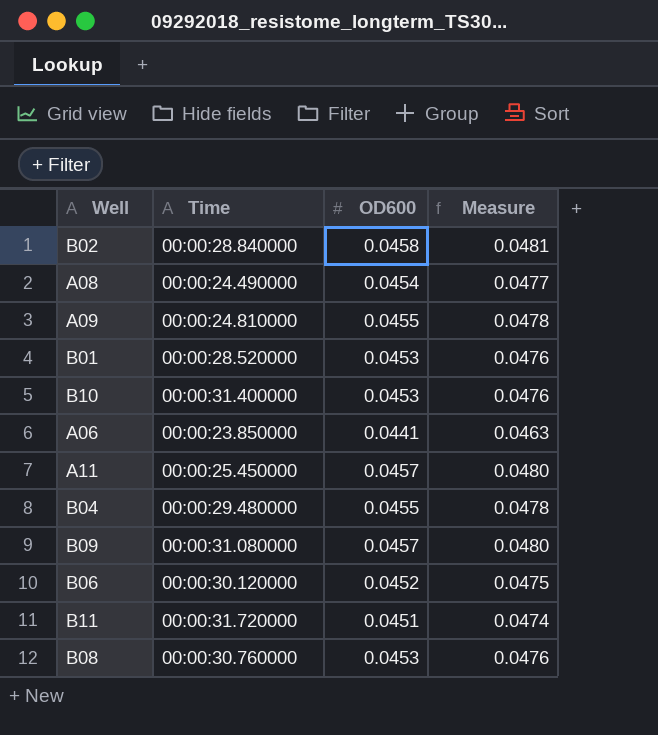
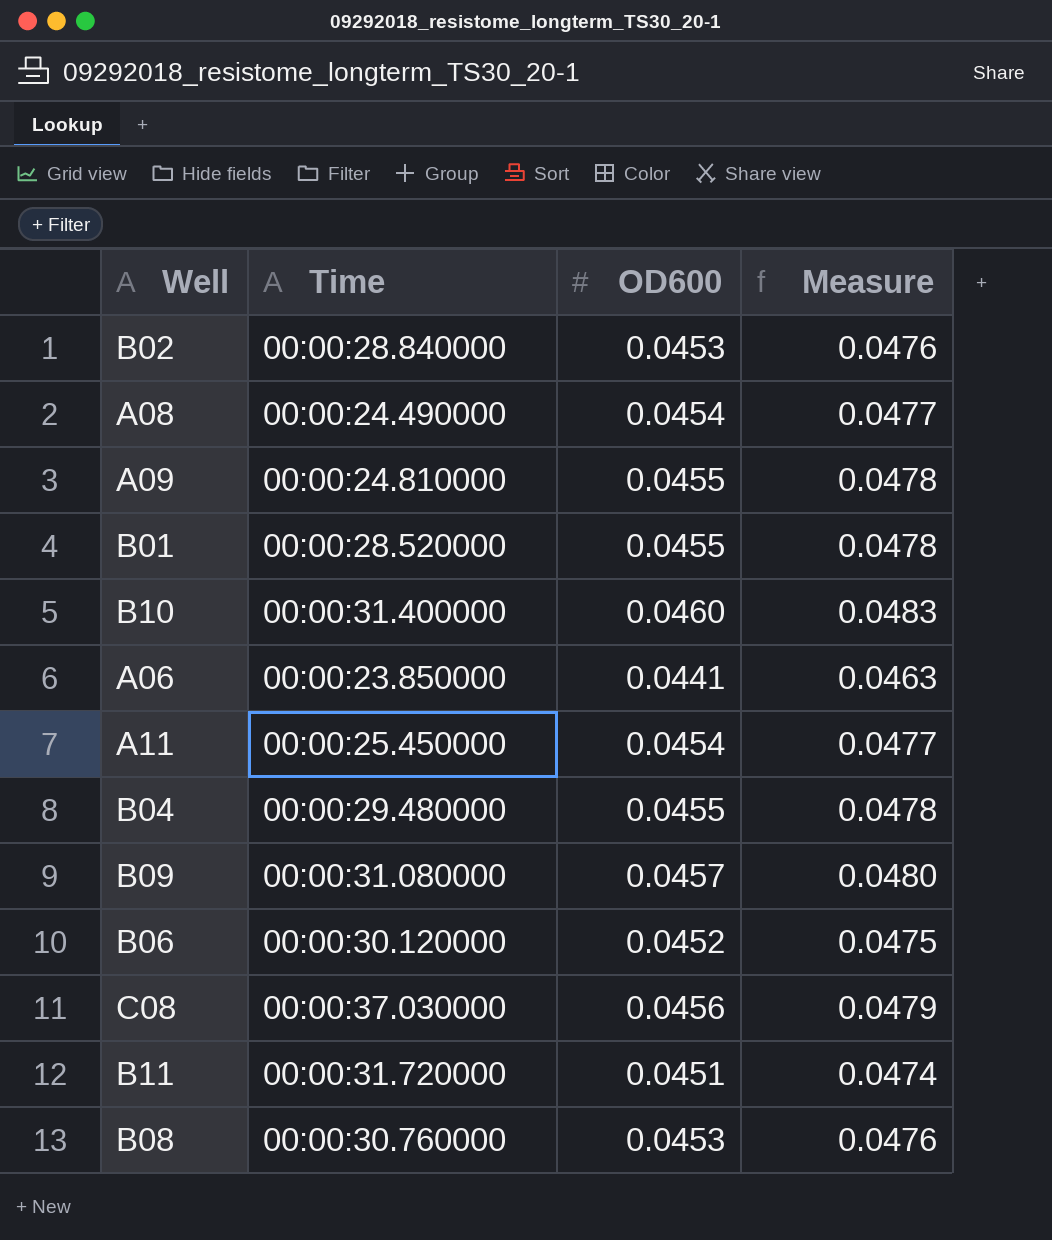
B02 | OD600: 0.0458 -> 0.0453
B02 | Measure: 0.0481 -> 0.0476
B01 | OD600: 0.0453 -> 0.0455
B01 | Measure: 0.0476 -> 0.0478
B10 | OD600: 0.0453 -> 0.0460
B10 | Measure: 0.0476 -> 0.0483
A11 | OD600: 0.0457 -> 0.0454
A11 | Measure: 0.0480 -> 0.0477
row C08: none -> 00:00:37.030000 | 0.0456 | 0.0479

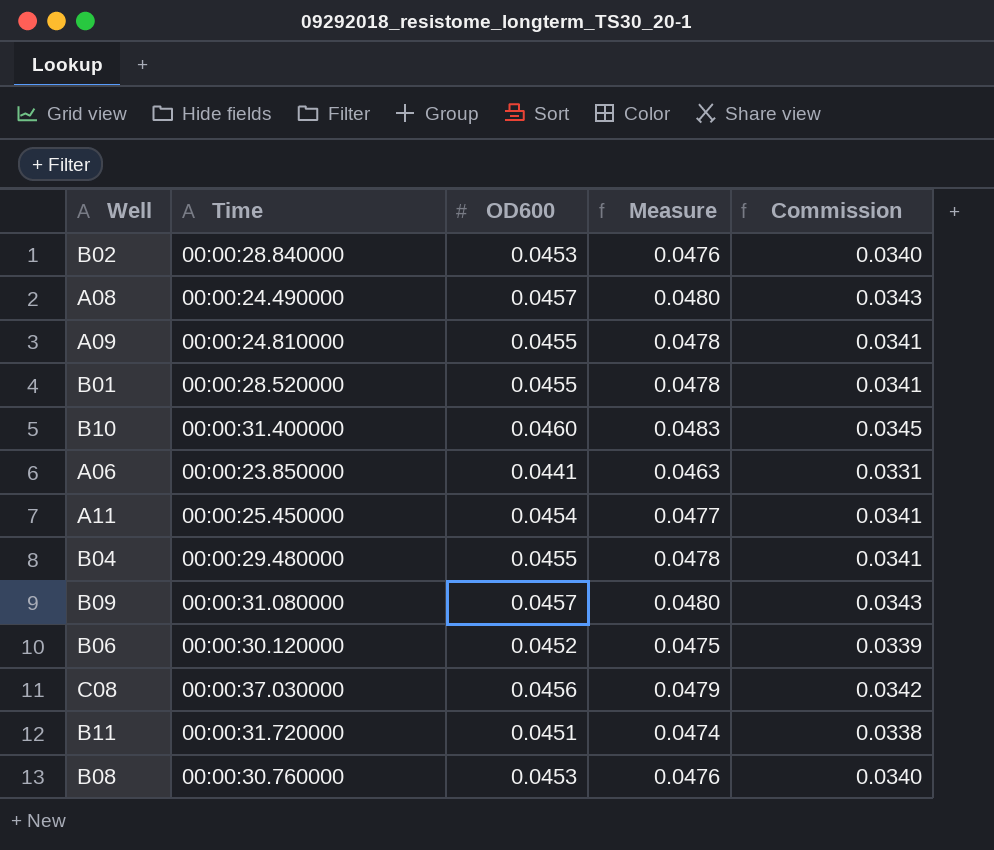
column Commission | formula: none -> [OD600] * 0.75
A08 | OD600: 0.0454 -> 0.0457
A08 | Measure: 0.0477 -> 0.0480

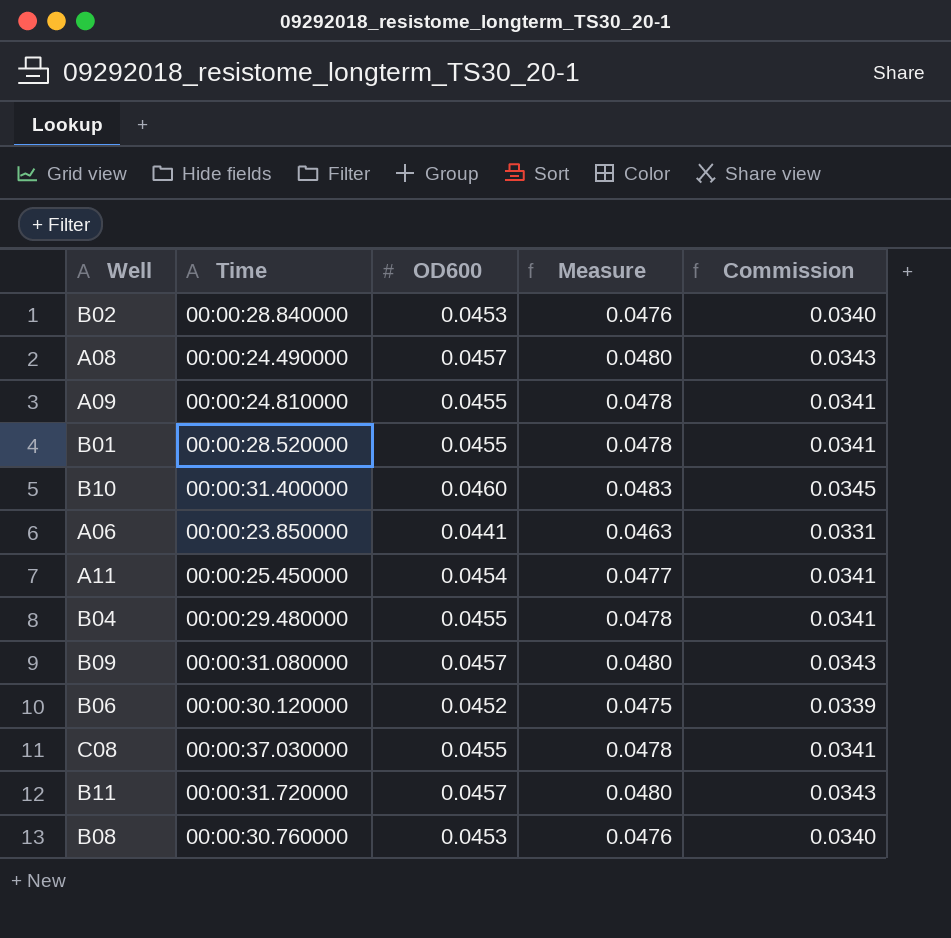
C08 | OD600: 0.0456 -> 0.0455
C08 | Measure: 0.0479 -> 0.0478
C08 | Commission: 0.0342 -> 0.0341
B11 | OD600: 0.0451 -> 0.0457
B11 | Measure: 0.0474 -> 0.0480
B11 | Commission: 0.0338 -> 0.0343

